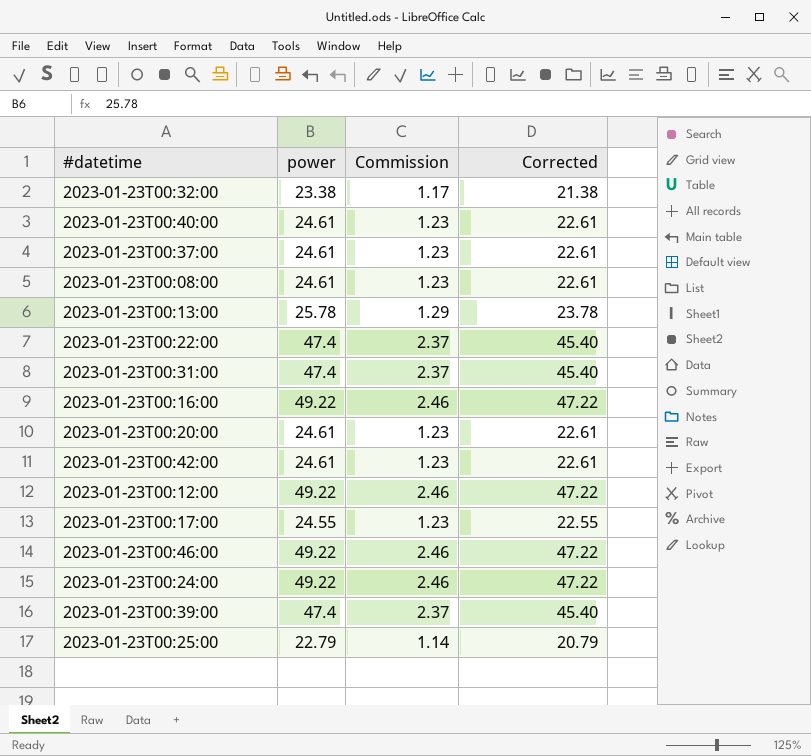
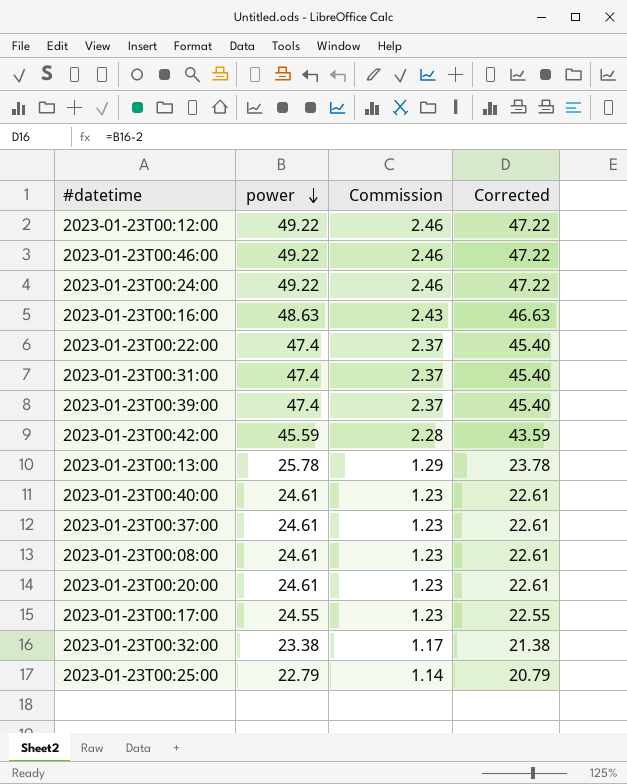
row order: none -> power descending
2023-01-23T00:16:00 | power: 49.22 -> 48.63
2023-01-23T00:16:00 | Commission: 2.46 -> 2.43
2023-01-23T00:16:00 | Corrected: 47.22 -> 46.63
2023-01-23T00:42:00 | power: 24.61 -> 45.59
2023-01-23T00:42:00 | Commission: 1.23 -> 2.28
2023-01-23T00:42:00 | Corrected: 22.61 -> 43.59

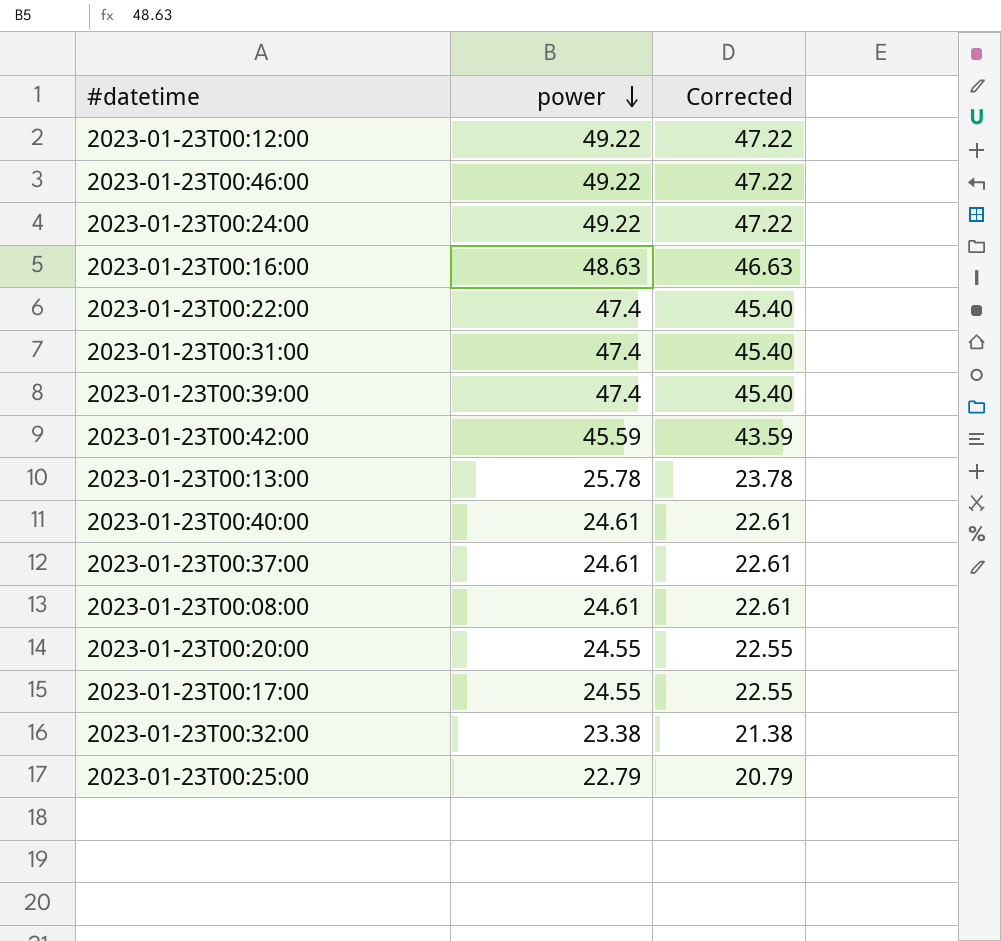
column Commission | formula: [power] * 0.05 -> none
2023-01-23T00:20:00 | power: 24.61 -> 24.55
2023-01-23T00:20:00 | Corrected: 22.61 -> 22.55

